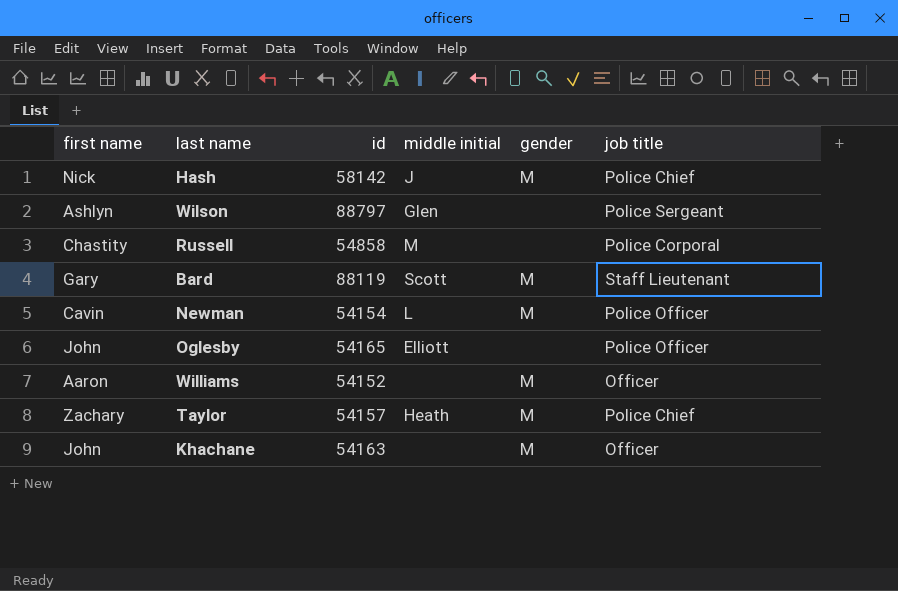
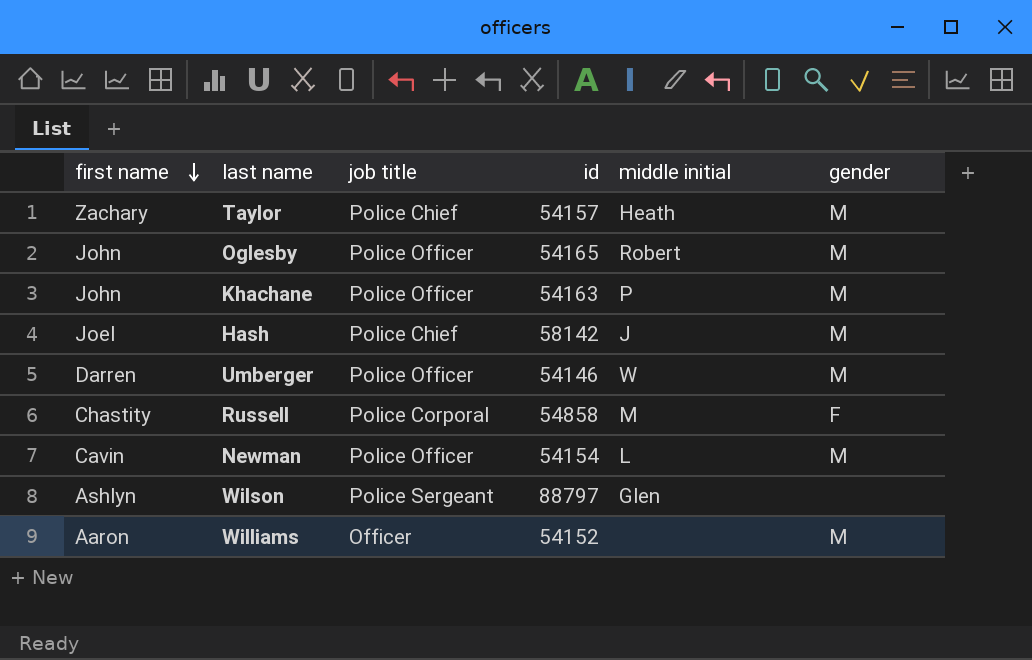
row order: none -> first name descending
column job title | position: 6 -> 3
row Bard: Gary | 88119 | Scott | M | Staff Lieutenant -> none
Oglesby | middle initial: Elliott -> Robert
Oglesby | gender: none -> M
Khachane | job title: Officer -> Police Officer
Khachane | middle initial: none -> P
Hash | first name: Nick -> Joel
row Umberger: none -> Darren | Police Officer | 54146 | W | M
Russell | gender: none -> F

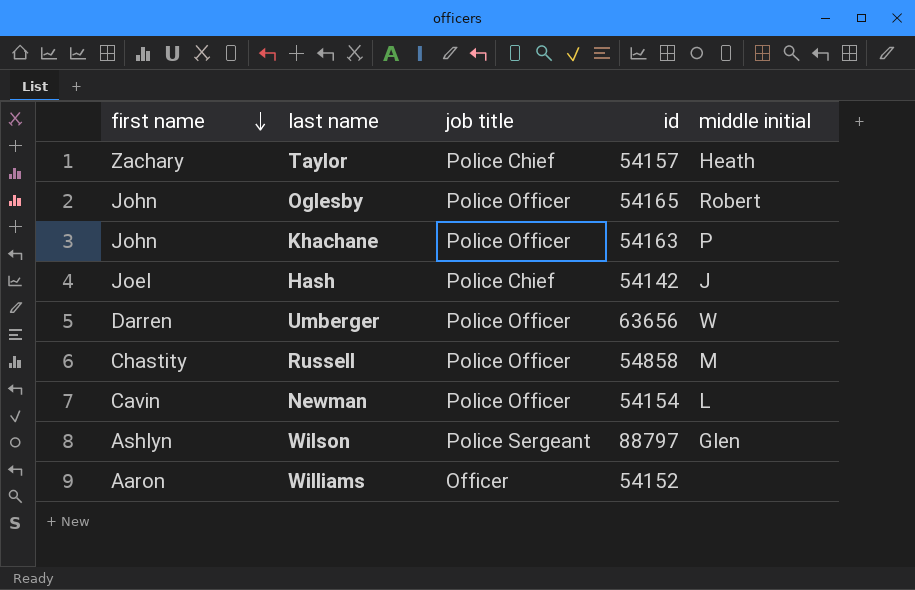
column gender | position: 6 -> none
Hash | id: 58142 -> 54142
Umberger | id: 54146 -> 63656
Russell | job title: Police Corporal -> Police Officer

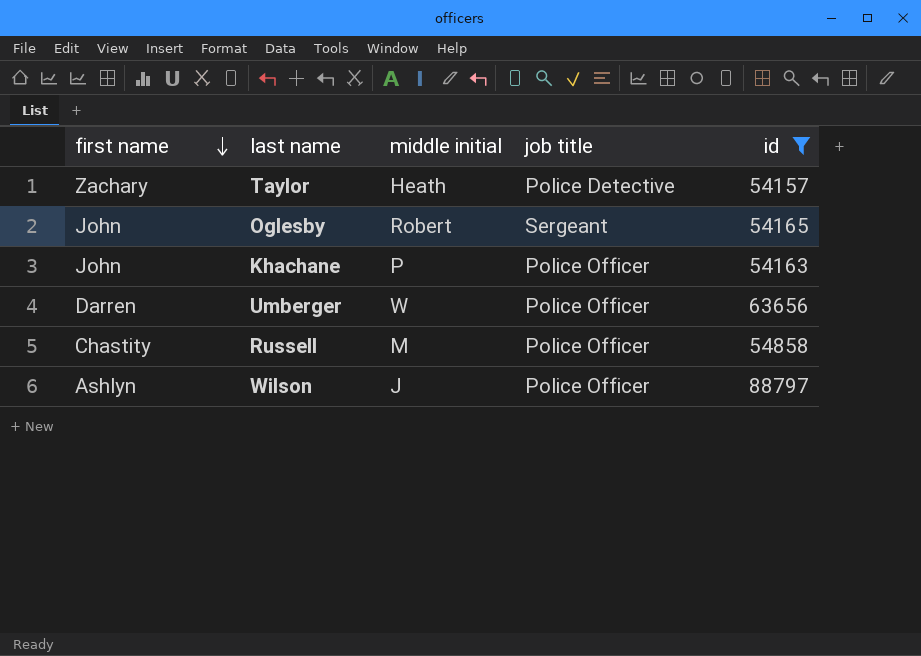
filter: none -> id >= 54157
column middle initial | position: 5 -> 3
Taylor | job title: Police Chief -> Police Detective
Oglesby | job title: Police Officer -> Sergeant
Wilson | middle initial: Glen -> J
Wilson | job title: Police Sergeant -> Police Officer

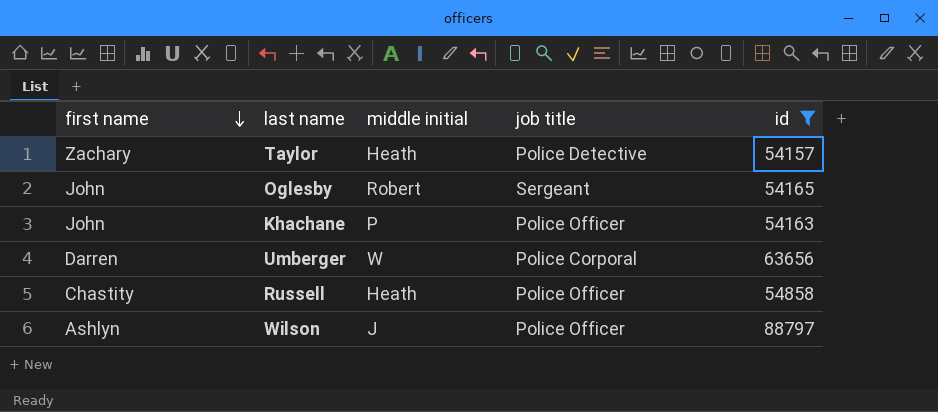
Umberger | job title: Police Officer -> Police Corporal
Russell | middle initial: M -> Heath

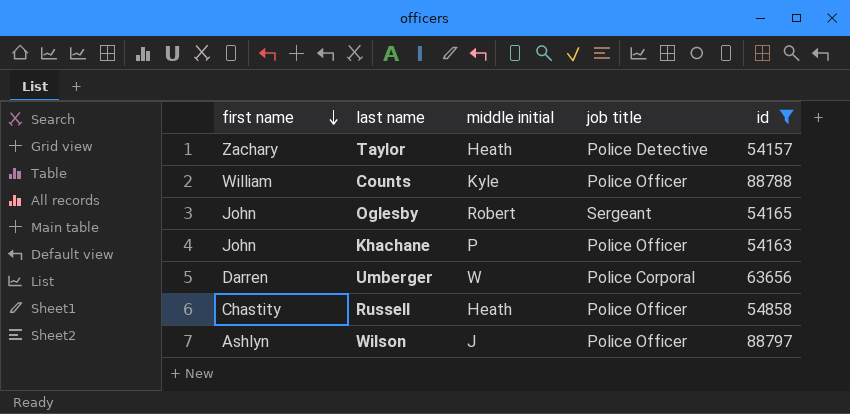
row Counts: none -> William | Kyle | Police Officer | 88788

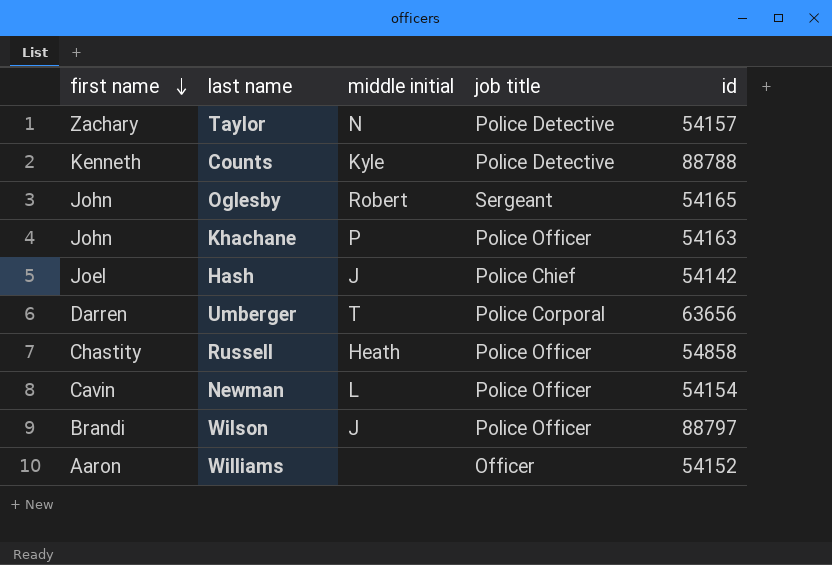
filter: id >= 54157 -> none
Taylor | middle initial: Heath -> N
Counts | first name: William -> Kenneth
Counts | job title: Police Officer -> Police Detective
Umberger | middle initial: W -> T
Wilson | first name: Ashlyn -> Brandi

